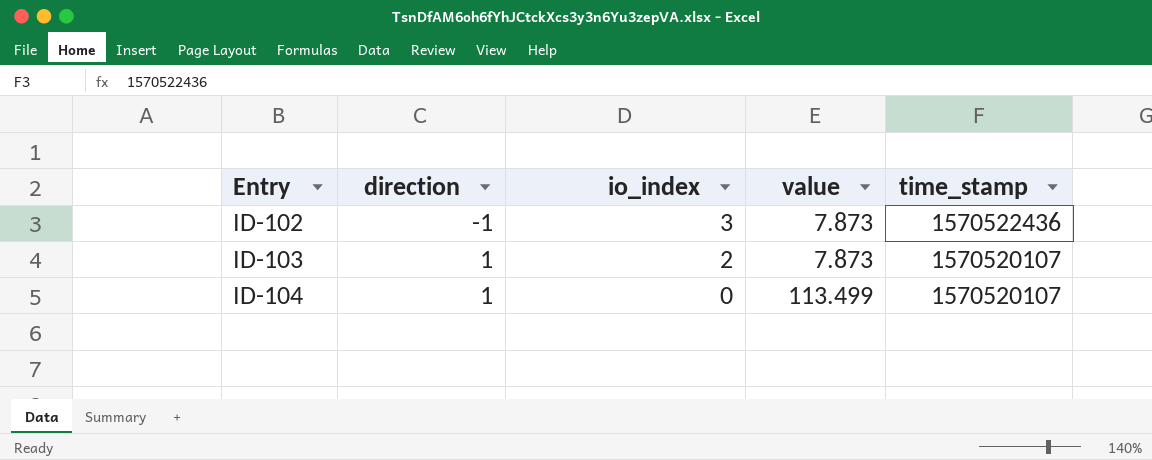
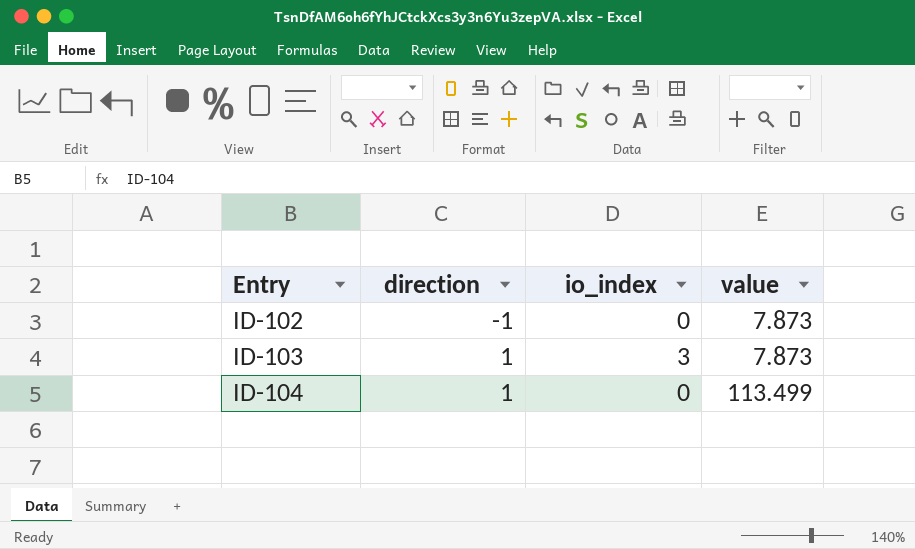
column time_stamp | position: 5 -> none
ID-102 | io_index: 3 -> 0
ID-103 | io_index: 2 -> 3

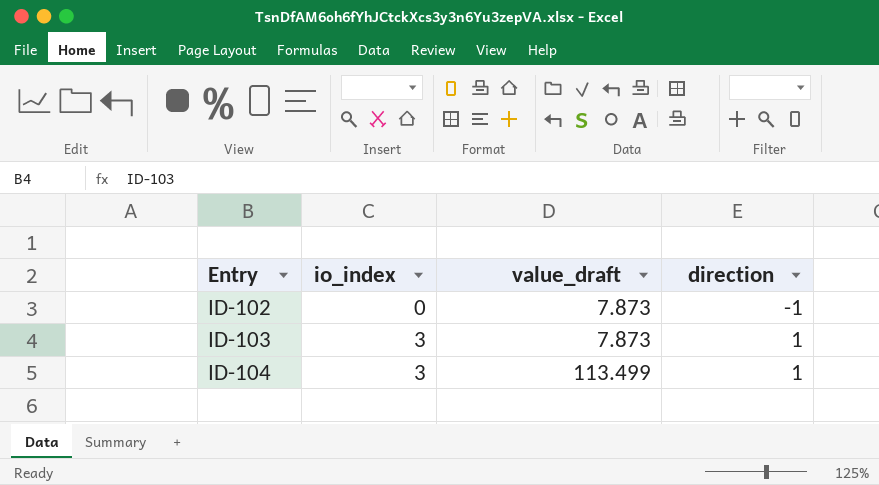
column name: value -> value_draft
column direction | position: 2 -> 4
ID-104 | io_index: 0 -> 3

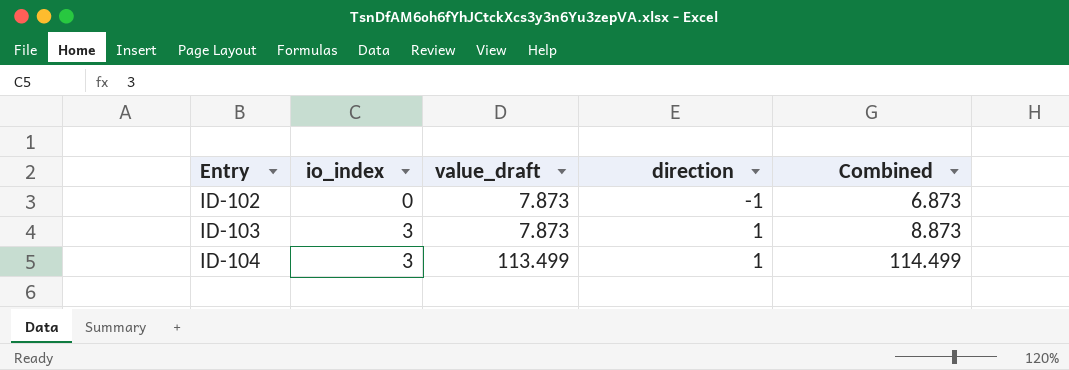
column Combined | formula: none -> [value_draft] + [direction]

